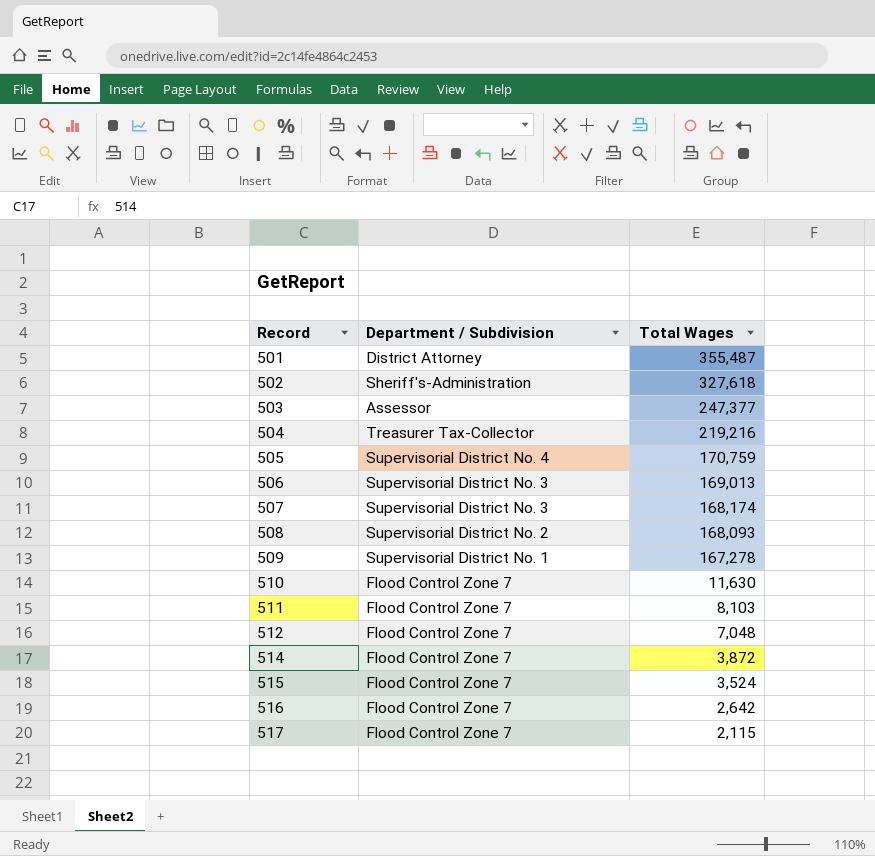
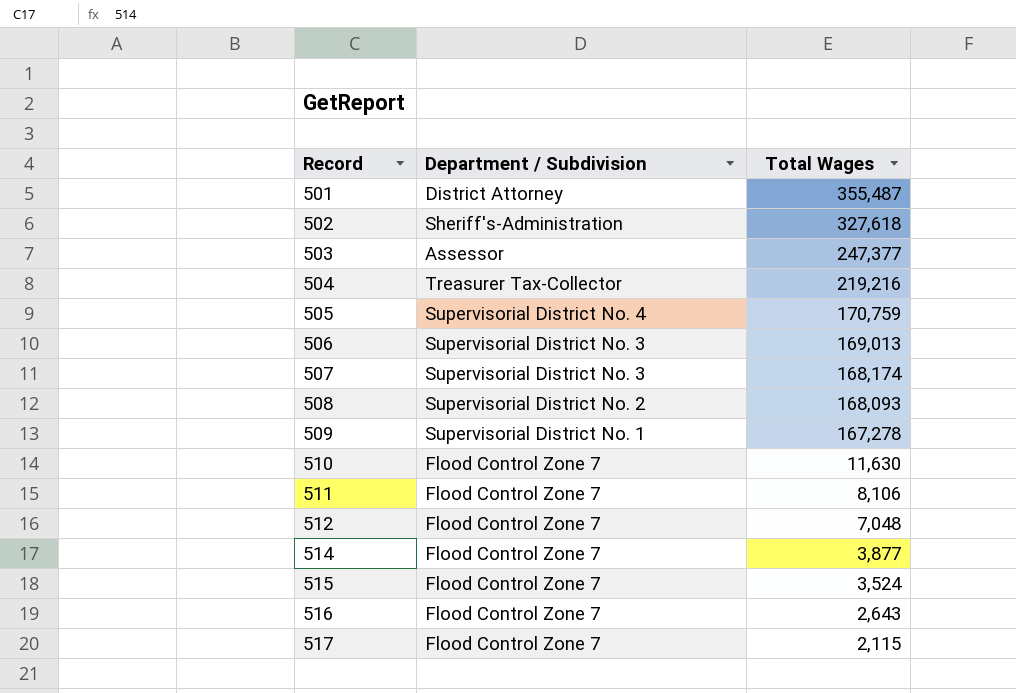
511 | Total Wages: 8,103 -> 8,106
514 | Total Wages: 3,872 -> 3,877
516 | Total Wages: 2,642 -> 2,643

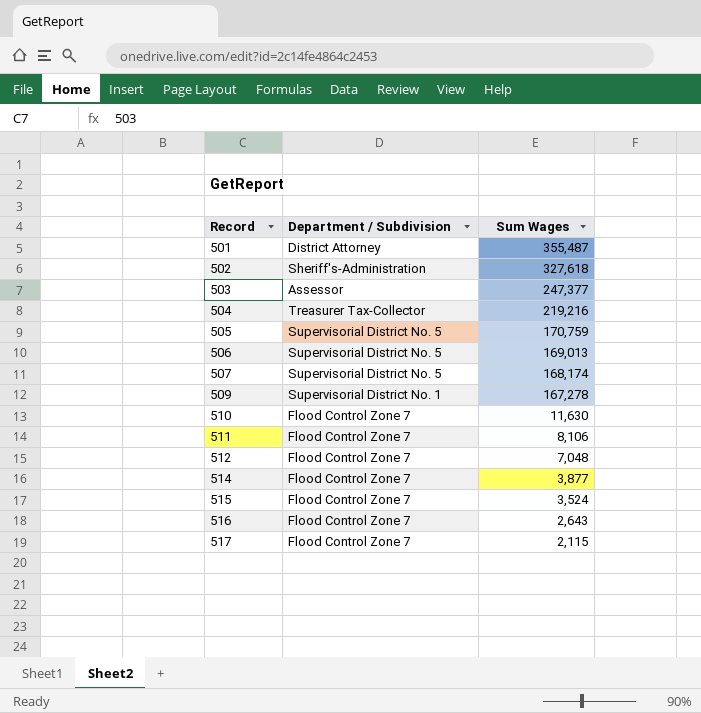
column name: Total Wages -> Sum Wages
row 508: Supervisorial District No. 2 | 168,093 -> none
505 | Department / Subdivision: Supervisorial District No. 4 -> Supervisorial District No. 5
506 | Department / Subdivision: Supervisorial District No. 3 -> Supervisorial District No. 5
507 | Department / Subdivision: Supervisorial District No. 3 -> Supervisorial District No. 5

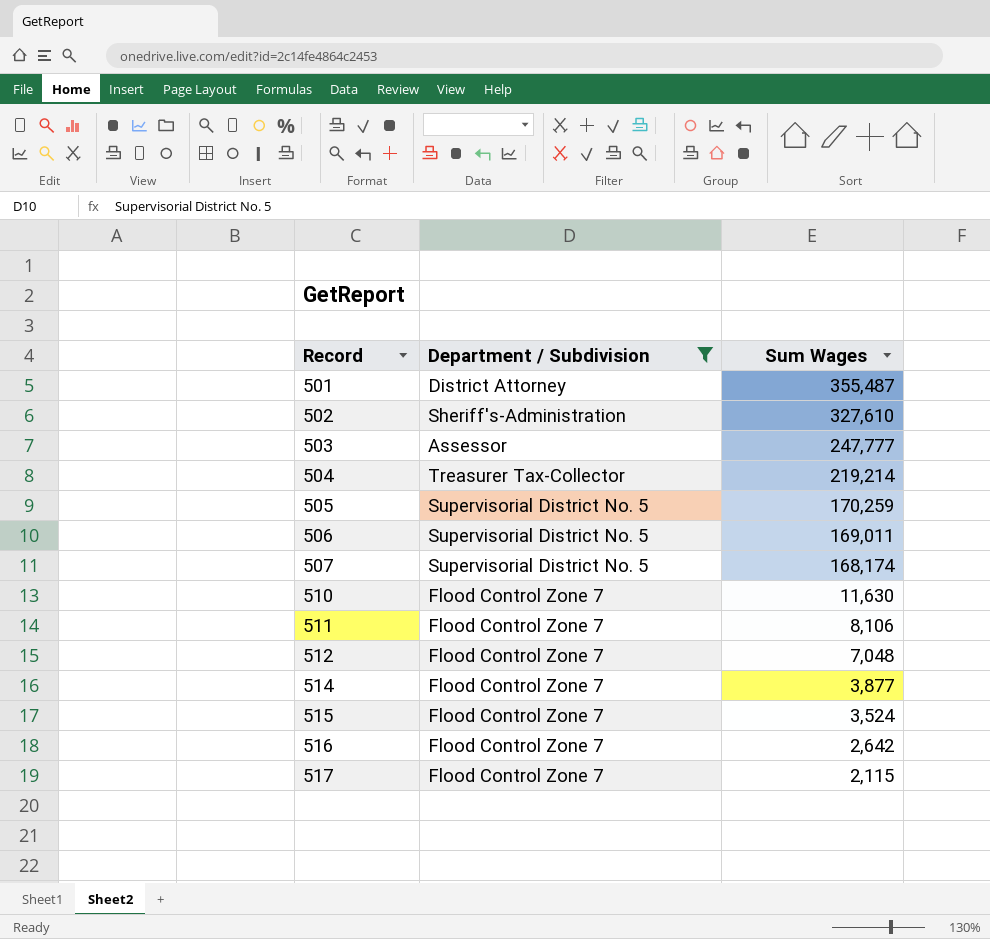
filter: none -> Department / Subdivision != Supervisorial District No. 1
502 | Sum Wages: 327,618 -> 327,610
503 | Sum Wages: 247,377 -> 247,777
504 | Sum Wages: 219,216 -> 219,214
505 | Sum Wages: 170,759 -> 170,259
506 | Sum Wages: 169,013 -> 169,011
516 | Sum Wages: 2,643 -> 2,642

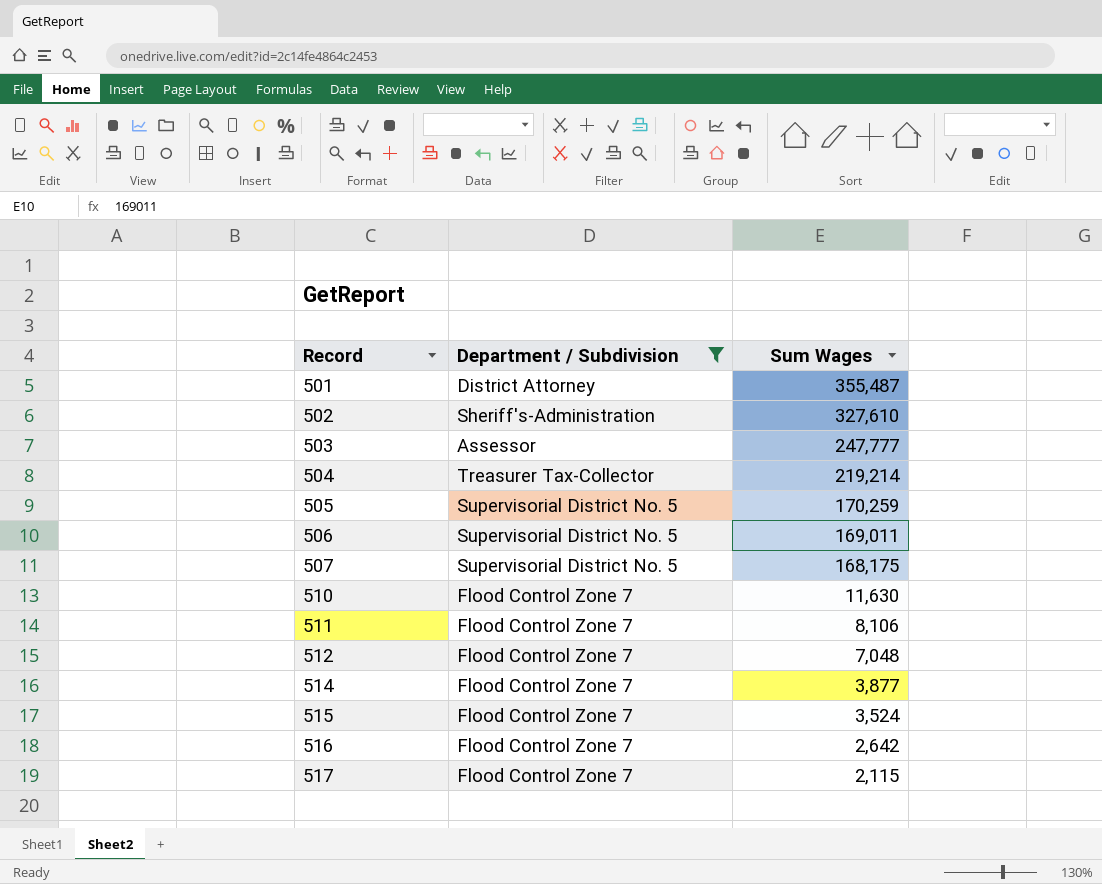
507 | Sum Wages: 168,174 -> 168,175

